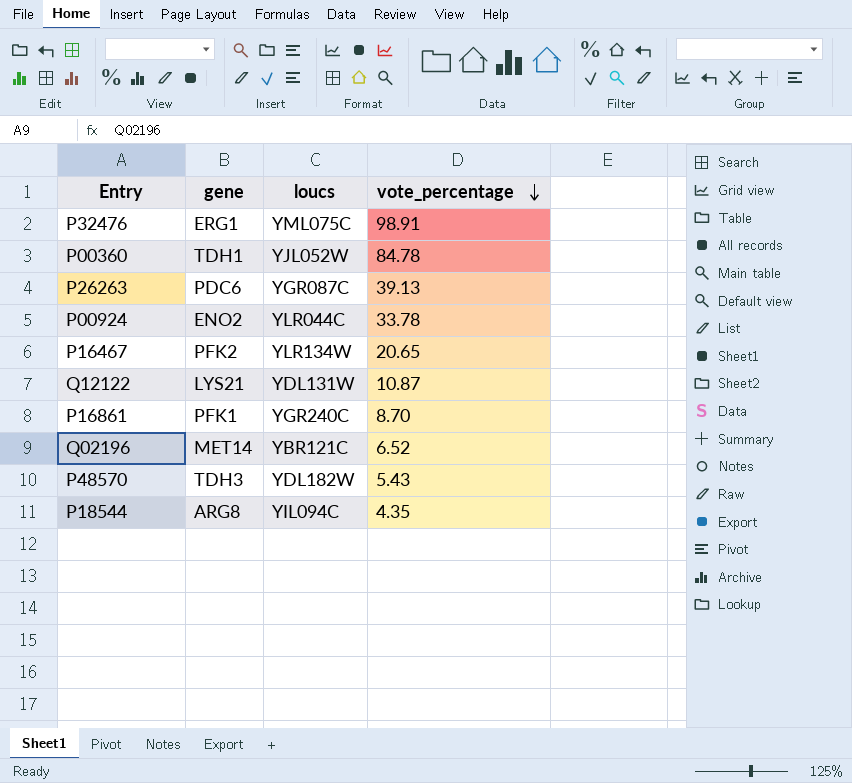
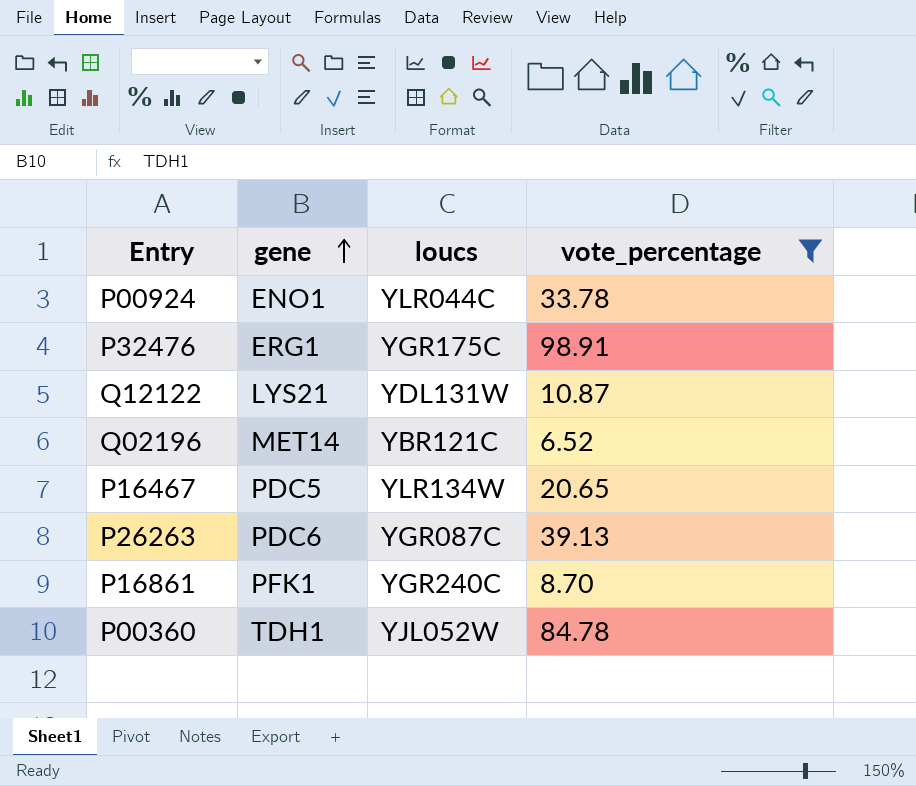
filter: none -> vote_percentage >= 6.52
row order: vote_percentage descending -> gene ascending
P00924 | gene: ENO2 -> ENO1
P32476 | loucs: YML075C -> YGR175C
P16467 | gene: PFK2 -> PDC5

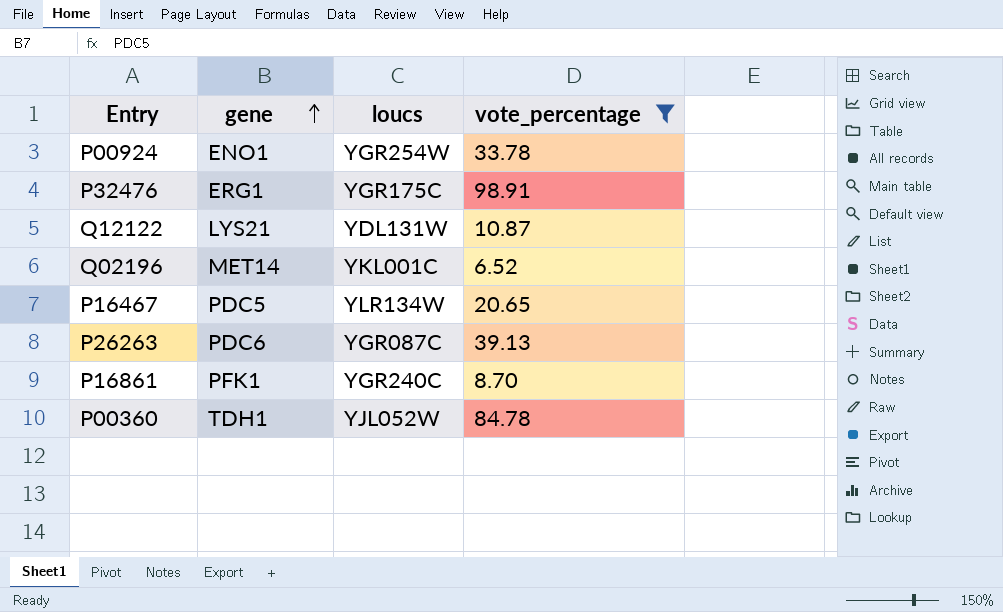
P00924 | loucs: YLR044C -> YGR254W
Q02196 | loucs: YBR121C -> YKL001C

